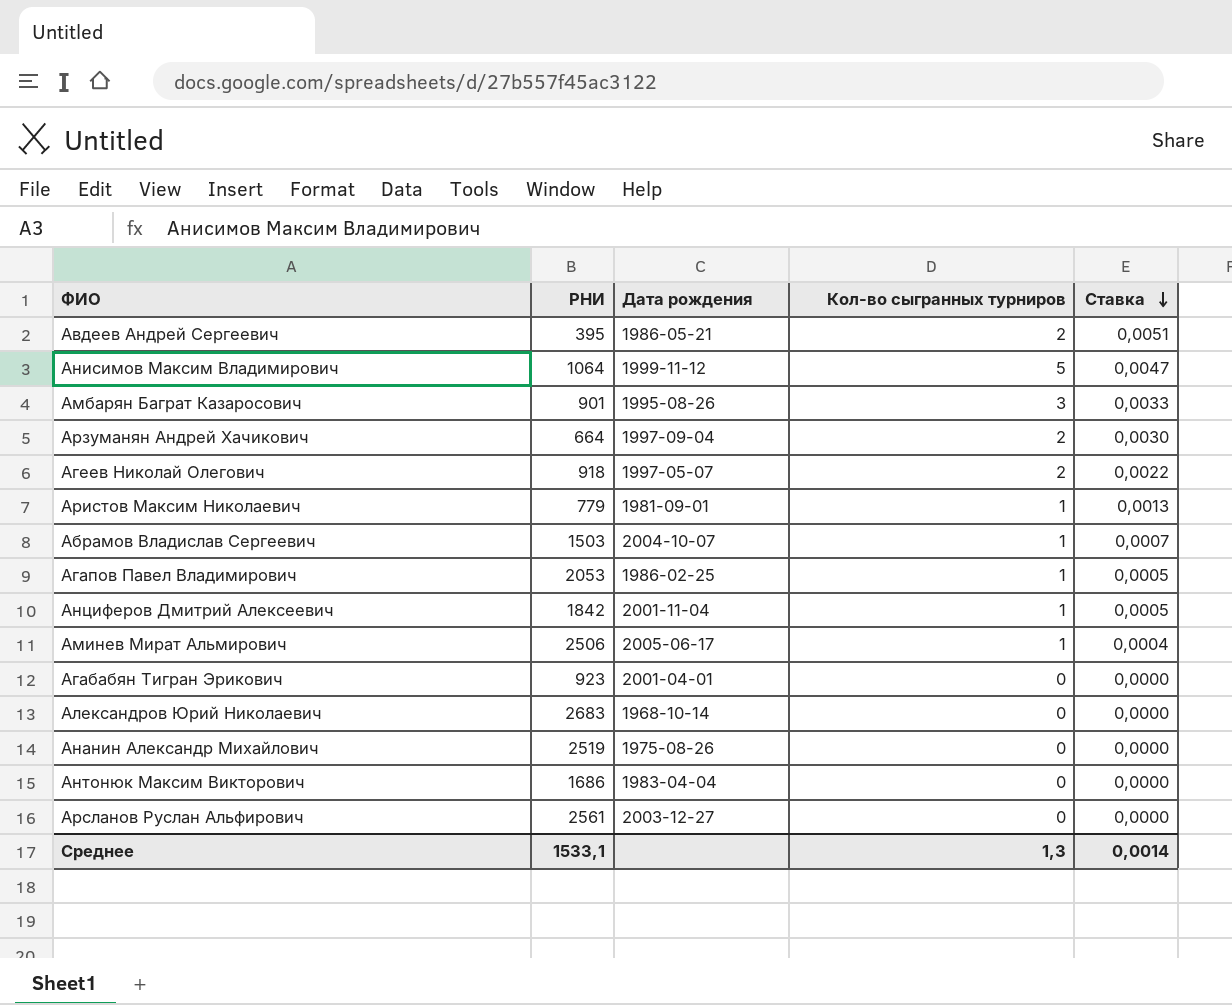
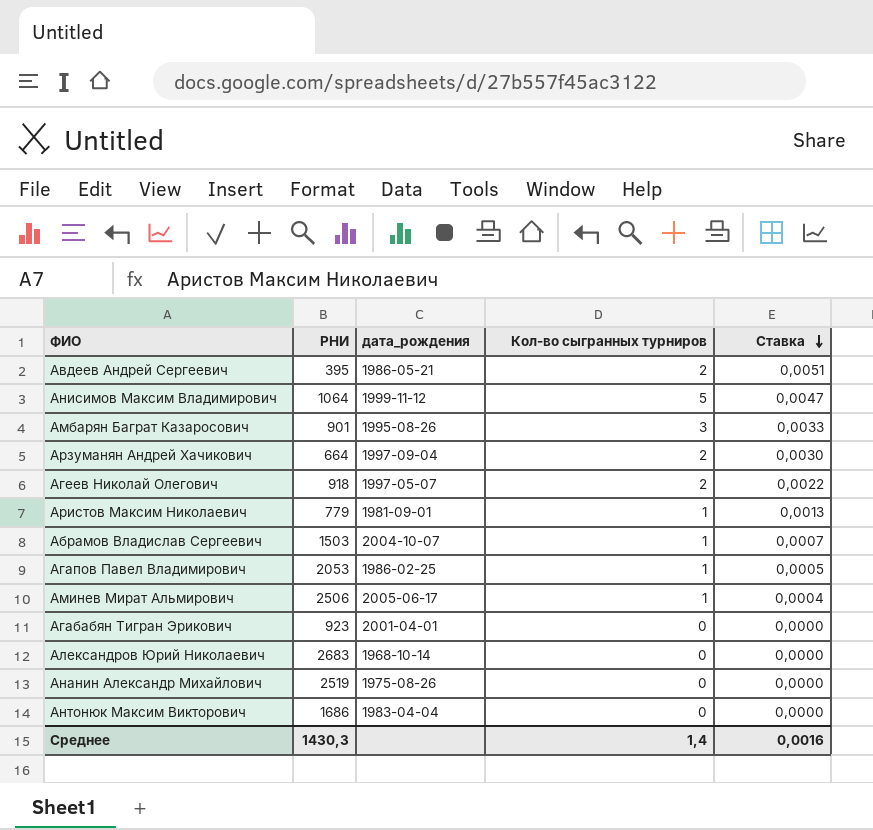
column name: Дата рождения -> дата_рождения
row Анциферов Дмитрий Алексеевич: 1842 | 2001-11-04 | 1 | 0,0005 -> none
row Арсланов Руслан Альфирович: 2561 | 2003-12-27 | 0 | 0,0000 -> none
Среднее | РНИ: 1533,1 -> 1430,3
Среднее | Кол-во сыгранных турниров: 1,3 -> 1,4
Среднее | Ставка: 0,0014 -> 0,0016

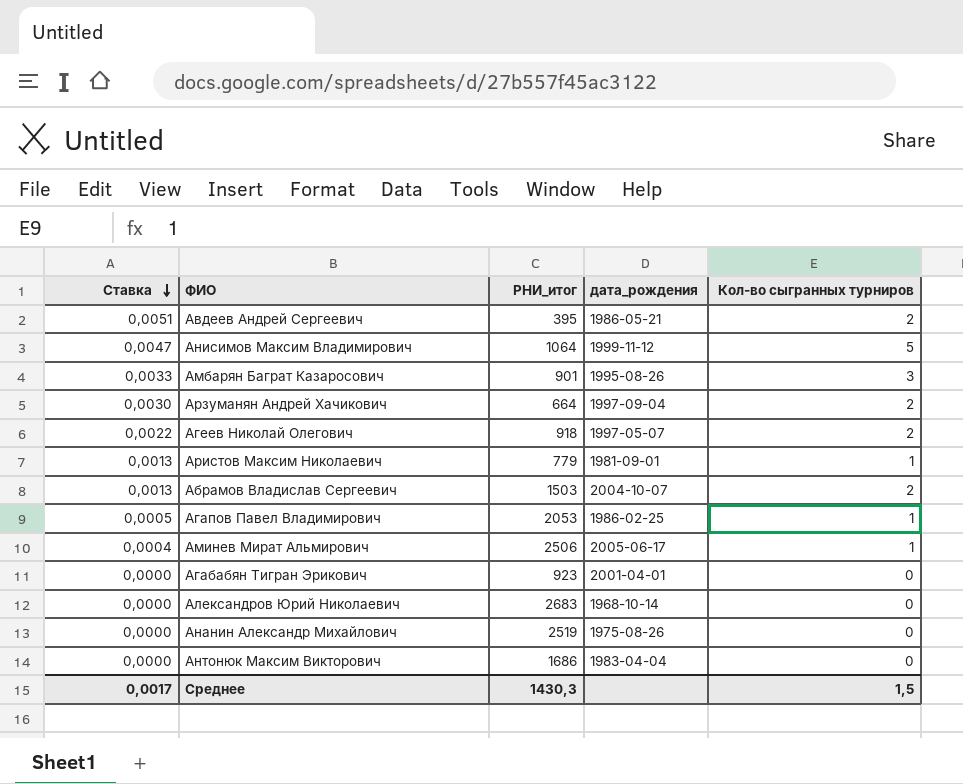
column Ставка | position: 5 -> 1
column name: РНИ -> РНИ_итог
Абрамов Владислав Сергеевич | Ставка: 0,0007 -> 0,0013
Абрамов Владислав Сергеевич | Кол-во сыгранных турниров: 1 -> 2
Среднее | Ставка: 0,0016 -> 0,0017
Среднее | Кол-во сыгранных турниров: 1,4 -> 1,5

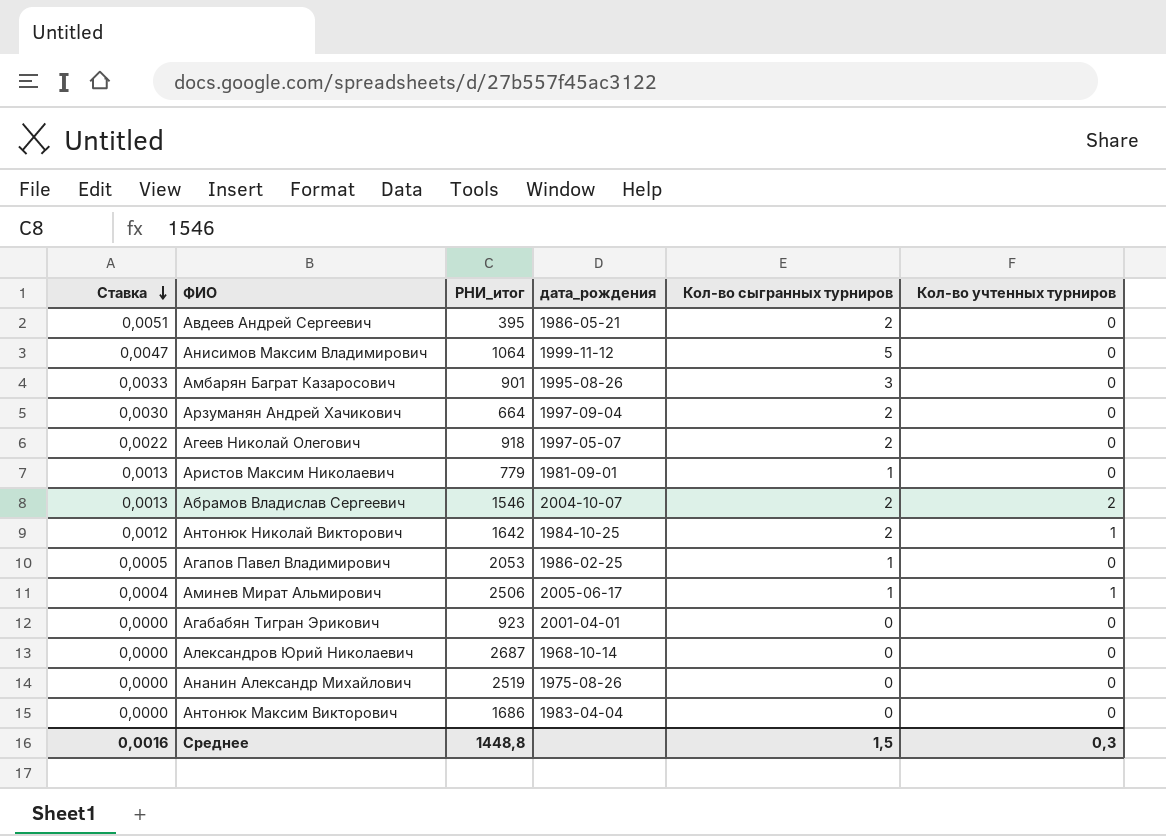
column Кол-во учтенных турниров | position: none -> 6
Абрамов Владислав Сергеевич | РНИ_итог: 1503 -> 1546
row Антонюк Николай Викторович: none -> 0,0012 | 1642 | 1984-10-25 | 2 | 1
Александров Юрий Николаевич | РНИ_итог: 2683 -> 2687
Среднее | Ставка: 0,0017 -> 0,0016
Среднее | РНИ_итог: 1430,3 -> 1448,8

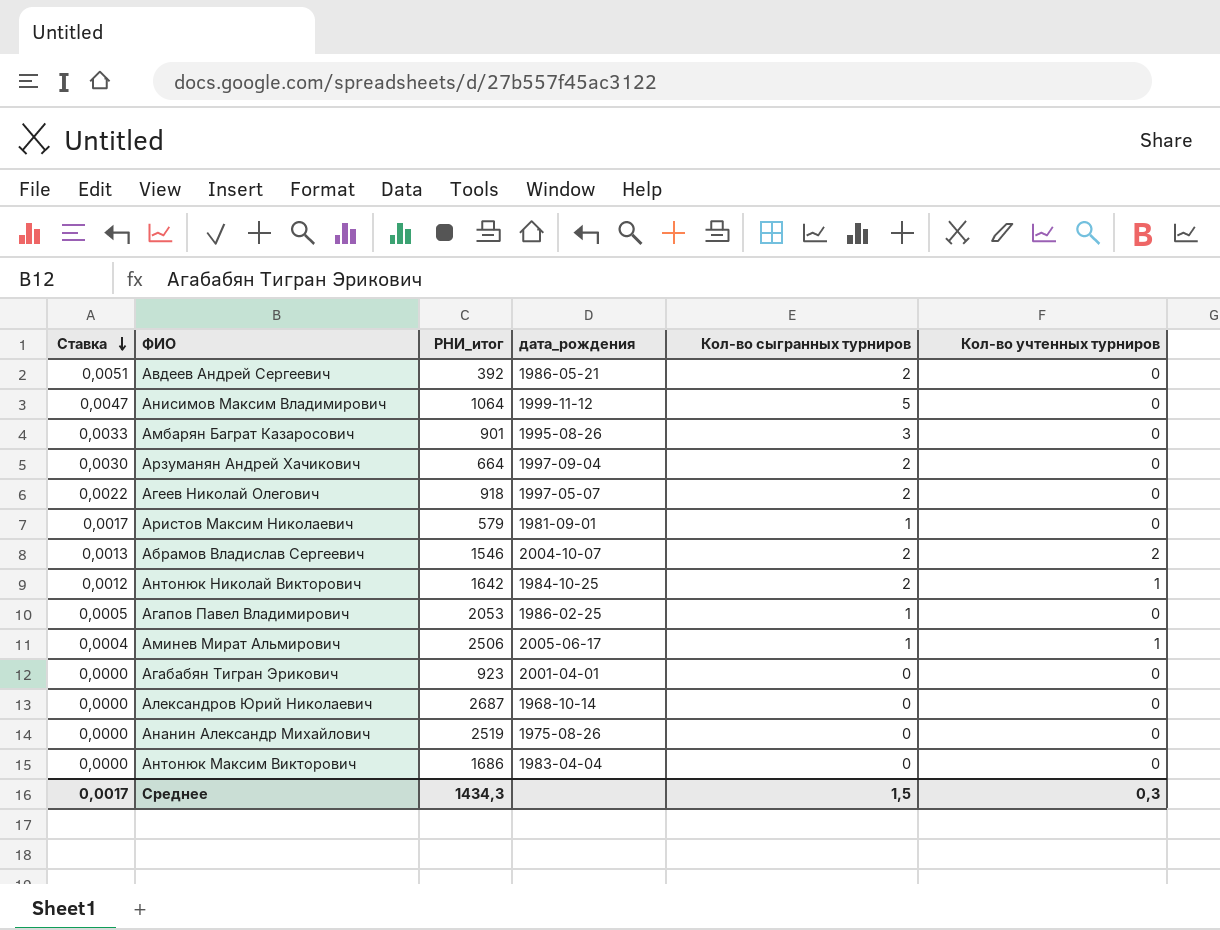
Авдеев Андрей Сергеевич | РНИ_итог: 395 -> 392
Аристов Максим Николаевич | Ставка: 0,0013 -> 0,0017
Аристов Максим Николаевич | РНИ_итог: 779 -> 579
Среднее | Ставка: 0,0016 -> 0,0017
Среднее | РНИ_итог: 1448,8 -> 1434,3

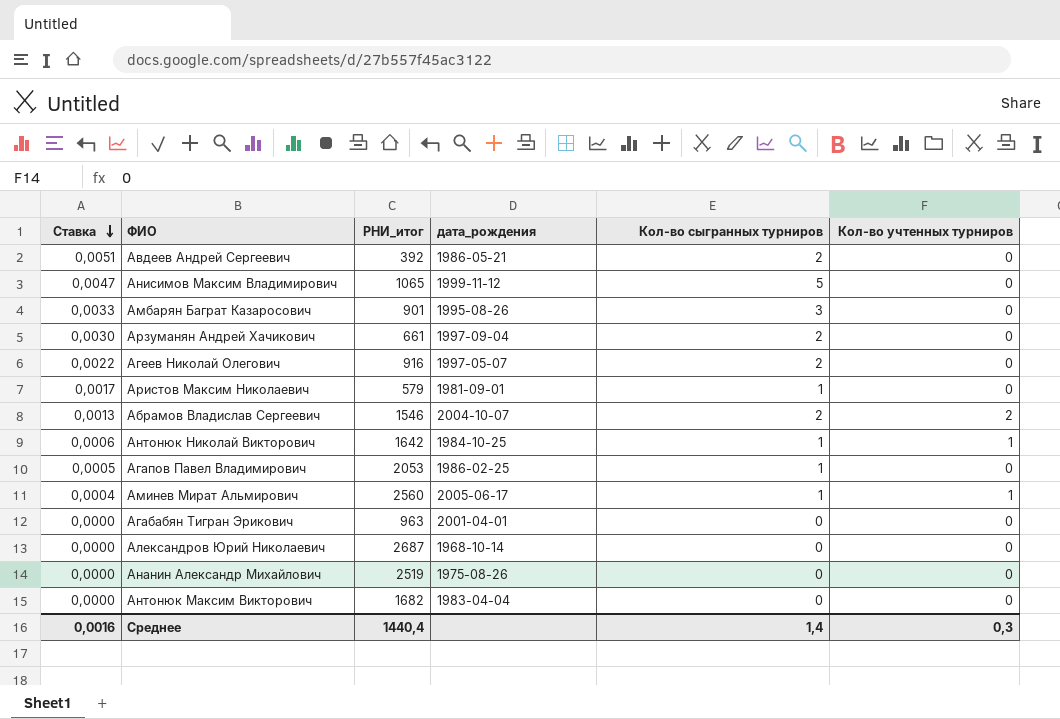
Анисимов Максим Владимирович | РНИ_итог: 1064 -> 1065
Арзуманян Андрей Хачикович | РНИ_итог: 664 -> 661
Агеев Николай Олегович | РНИ_итог: 918 -> 916
Антонюк Николай Викторович | Ставка: 0,0012 -> 0,0006
Антонюк Николай Викторович | Кол-во сыгранных турниров: 2 -> 1
Аминев Мират Альмирович | РНИ_итог: 2506 -> 2560
Агабабян Тигран Эрикович | РНИ_итог: 923 -> 963
Антонюк Максим Викторович | РНИ_итог: 1686 -> 1682
Среднее | Ставка: 0,0017 -> 0,0016
Среднее | РНИ_итог: 1434,3 -> 1440,4
Среднее | Кол-во сыгранных турниров: 1,5 -> 1,4

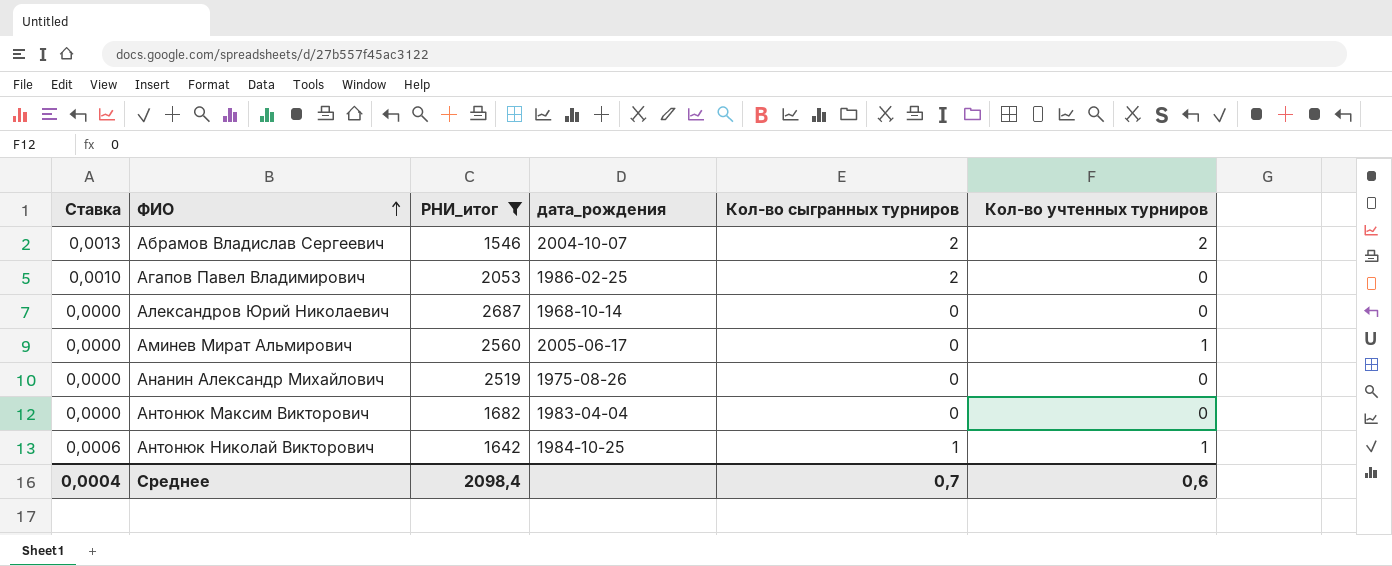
filter: none -> РНИ_итог >= 1546
row order: Ставка descending -> ФИО ascending
Агапов Павел Владимирович | Ставка: 0,0005 -> 0,0010
Агапов Павел Владимирович | Кол-во сыгранных турниров: 1 -> 2
Аминев Мират Альмирович | Ставка: 0,0004 -> 0,0000
Аминев Мират Альмирович | Кол-во сыгранных турниров: 1 -> 0
Среднее | Ставка: 0,0016 -> 0,0004
Среднее | РНИ_итог: 1440,4 -> 2098,4
Среднее | Кол-во сыгранных турниров: 1,4 -> 0,7
Среднее | Кол-во учтенных турниров: 0,3 -> 0,6

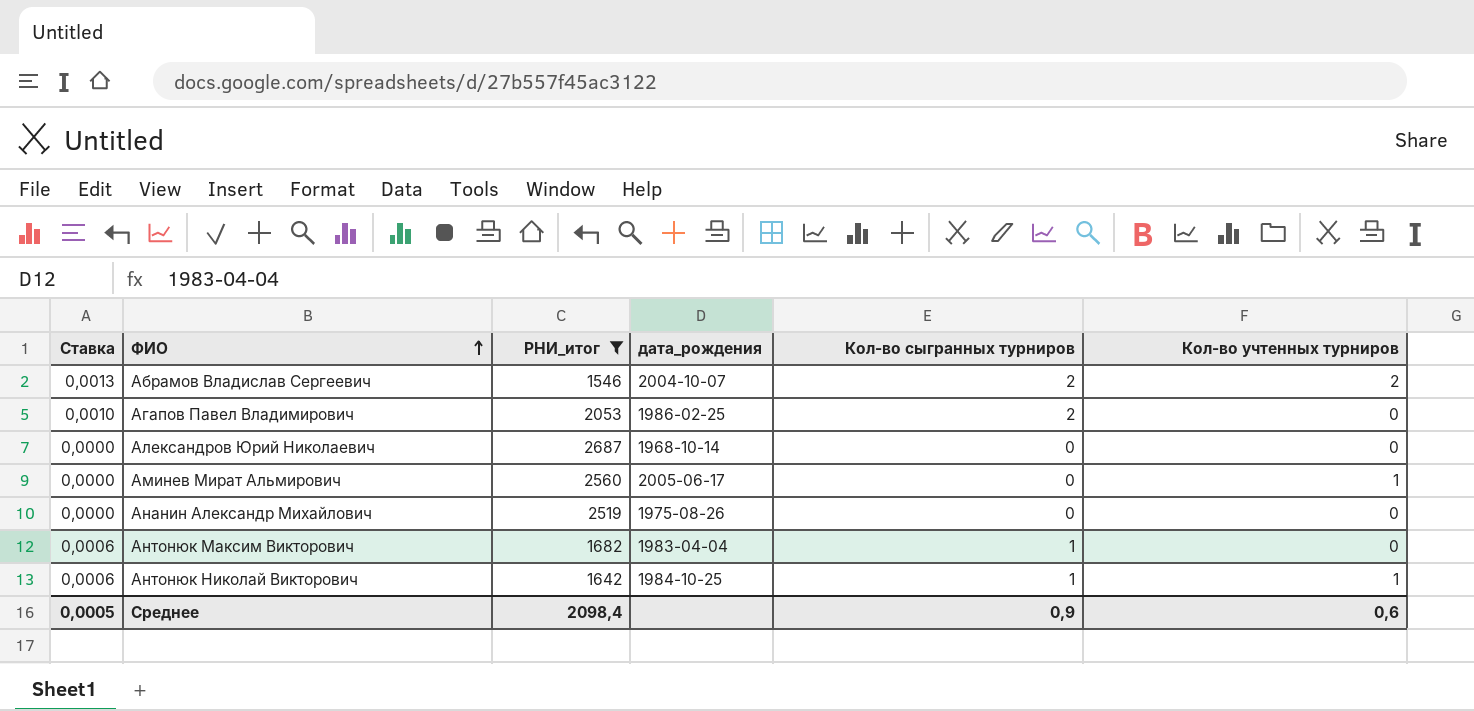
Антонюк Максим Викторович | Ставка: 0,0000 -> 0,0006
Антонюк Максим Викторович | Кол-во сыгранных турниров: 0 -> 1
Среднее | Ставка: 0,0004 -> 0,0005
Среднее | Кол-во сыгранных турниров: 0,7 -> 0,9

